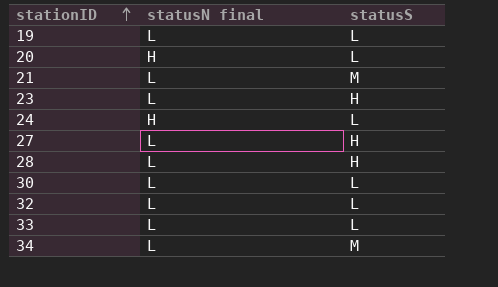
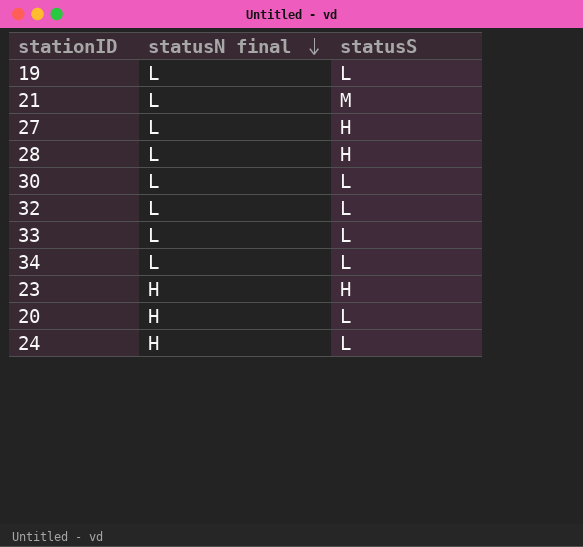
row order: stationID ascending -> statusN final descending
34 | statusS: M -> L
23 | statusN final: L -> H

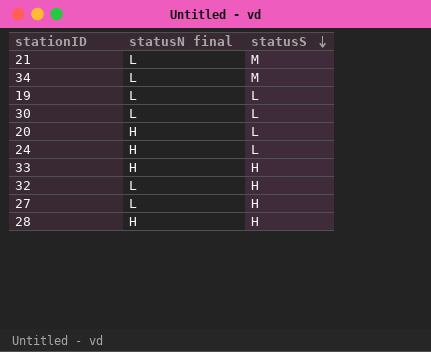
row order: statusN final descending -> statusS descending
row 23: H | H -> none
34 | statusS: L -> M
33 | statusN final: L -> H
33 | statusS: L -> H
32 | statusS: L -> H
28 | statusN final: L -> H

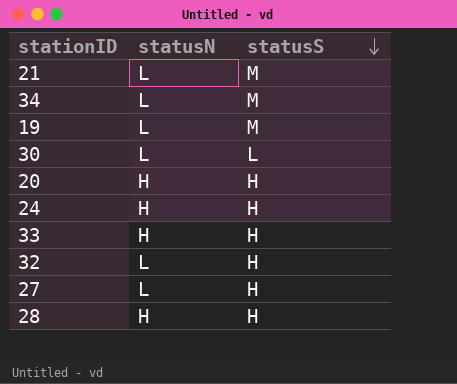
column name: statusN final -> statusN
19 | statusS: L -> M
20 | statusS: L -> H
24 | statusS: L -> H

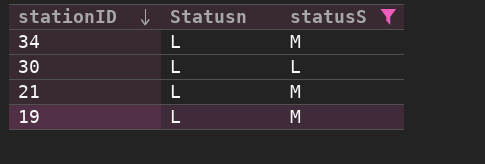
filter: none -> statusS != H
row order: statusS descending -> stationID descending
column name: statusN -> Statusn

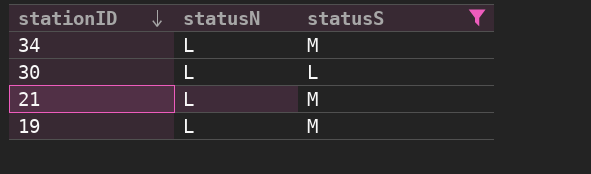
column name: Statusn -> statusN

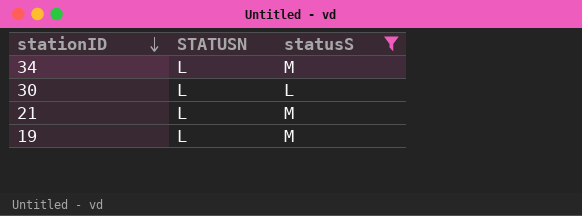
column name: statusN -> STATUSN

